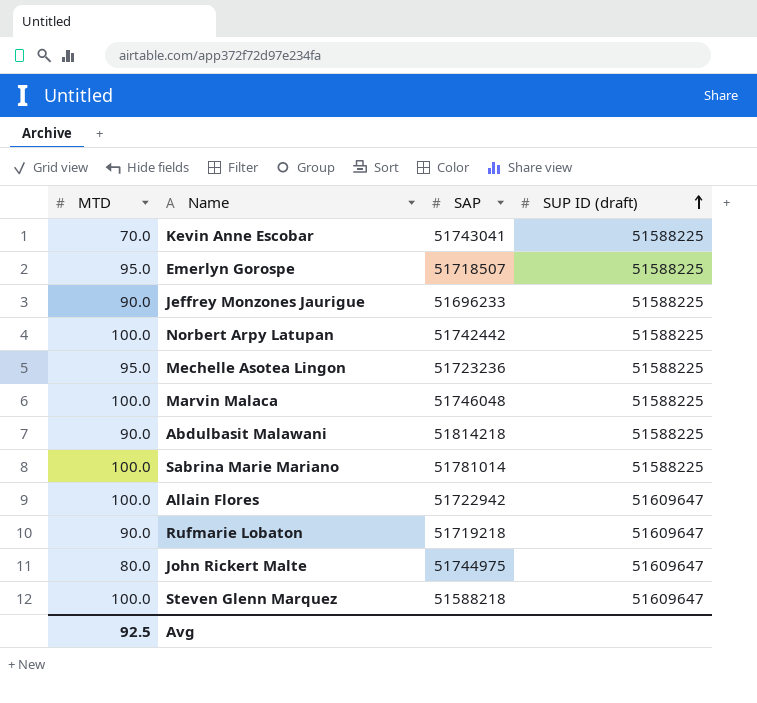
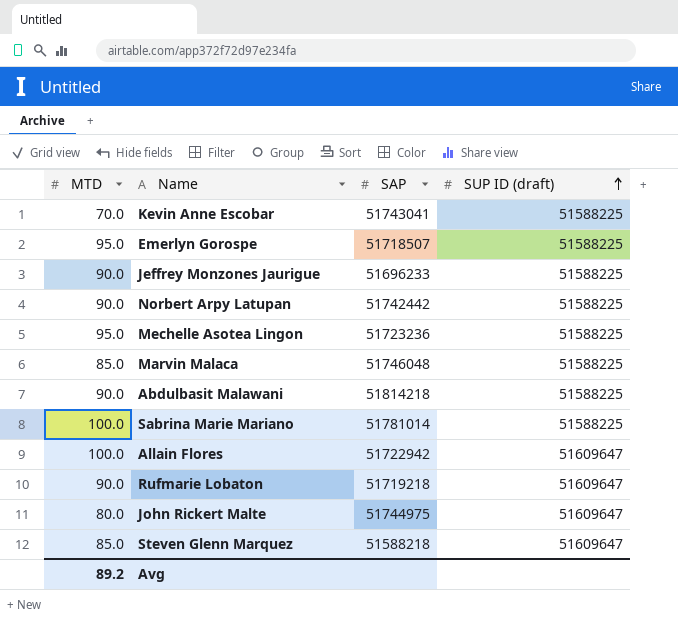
Norbert Arpy Latupan | MTD: 100.0 -> 90.0
Marvin Malaca | MTD: 100.0 -> 85.0
Steven Glenn Marquez | MTD: 100.0 -> 85.0
Avg | MTD: 92.5 -> 89.2

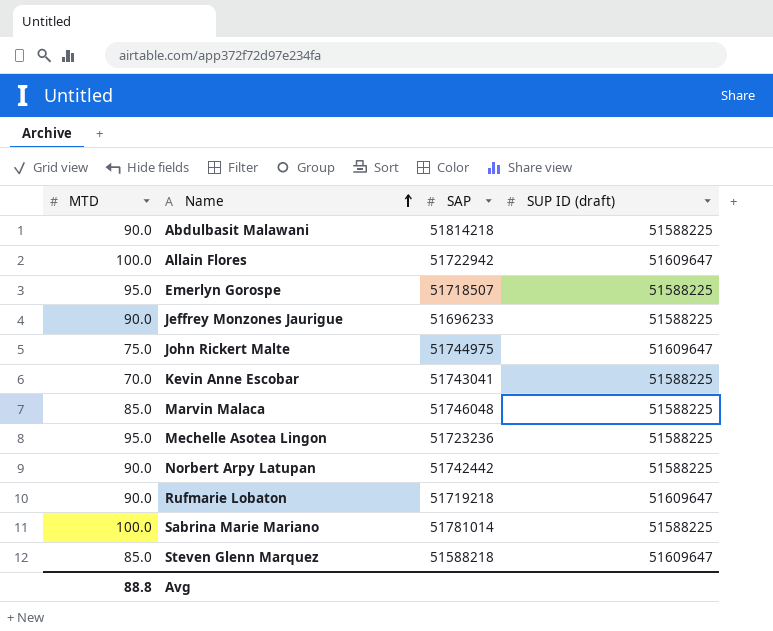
row order: SUP ID (draft) ascending -> Name ascending
John Rickert Malte | MTD: 80.0 -> 75.0
Avg | MTD: 89.2 -> 88.8

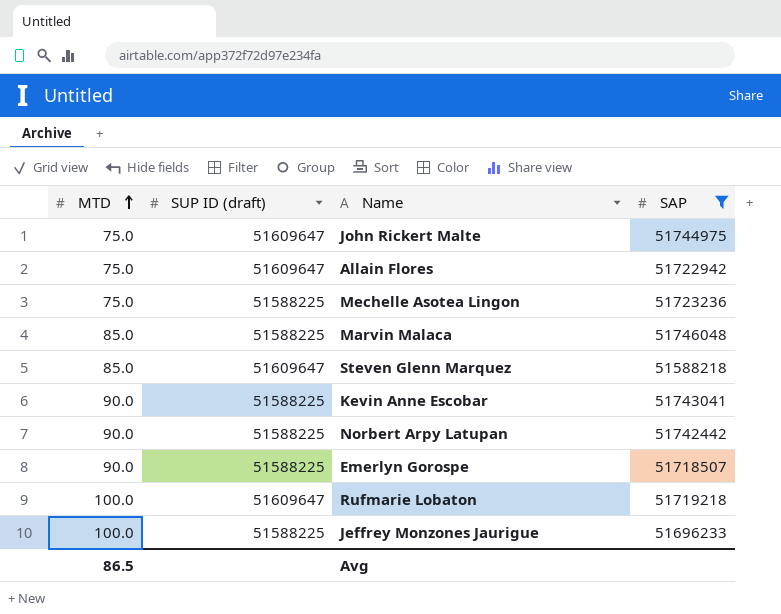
filter: none -> SAP <= 51746048
row order: Name ascending -> MTD ascending
column SUP ID (draft) | position: 4 -> 2
Allain Flores | MTD: 100.0 -> 75.0
Mechelle Asotea Lingon | MTD: 95.0 -> 75.0
Kevin Anne Escobar | MTD: 70.0 -> 90.0
Emerlyn Gorospe | MTD: 95.0 -> 90.0
Rufmarie Lobaton | MTD: 90.0 -> 100.0
Jeffrey Monzones Jaurigue | MTD: 90.0 -> 100.0
Avg | MTD: 88.8 -> 86.5

